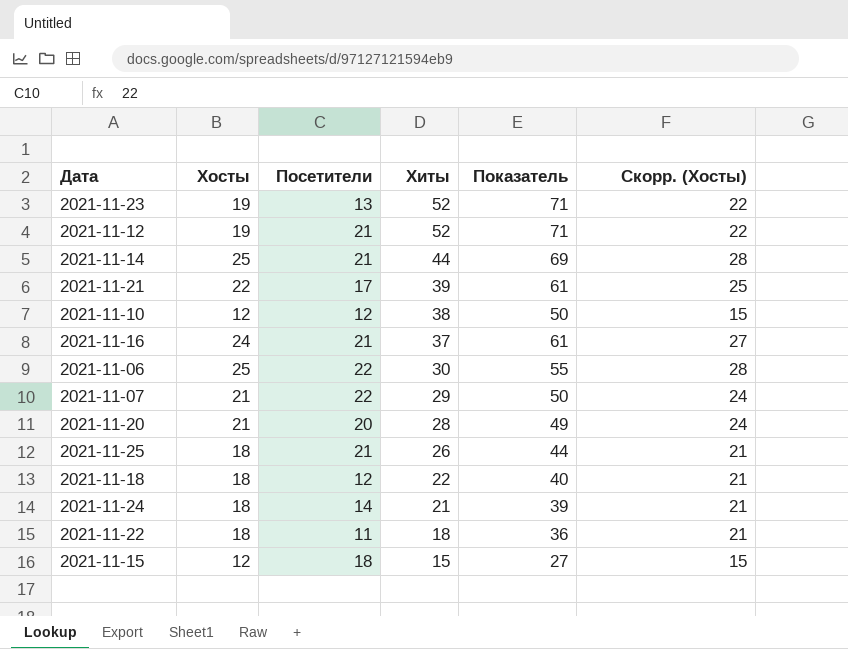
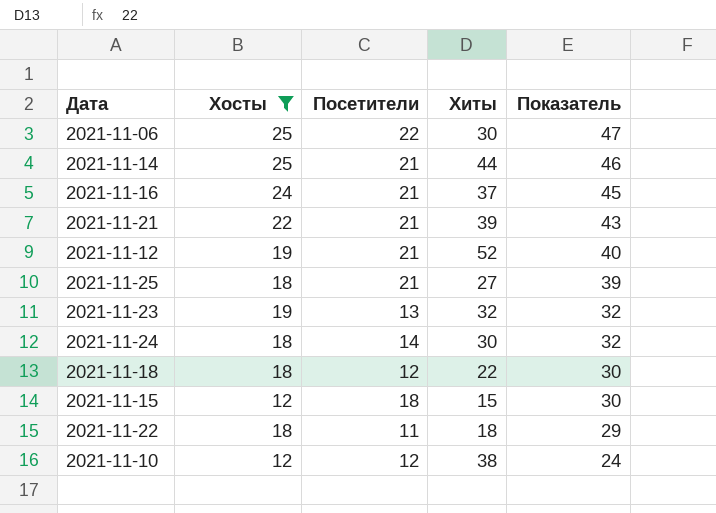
filter: none -> Хосты != 21
row order: Хиты descending -> Показатель descending
column Скорр. (Хосты) | formula: [Хосты] + 3 -> none
column Показатель | formula: [Хосты] + [Хиты] -> [Хосты] + [Посетители]
2021-11-21 | Посетители: 17 -> 21
2021-11-25 | Хиты: 26 -> 27
2021-11-23 | Хиты: 52 -> 32
2021-11-24 | Хиты: 21 -> 30

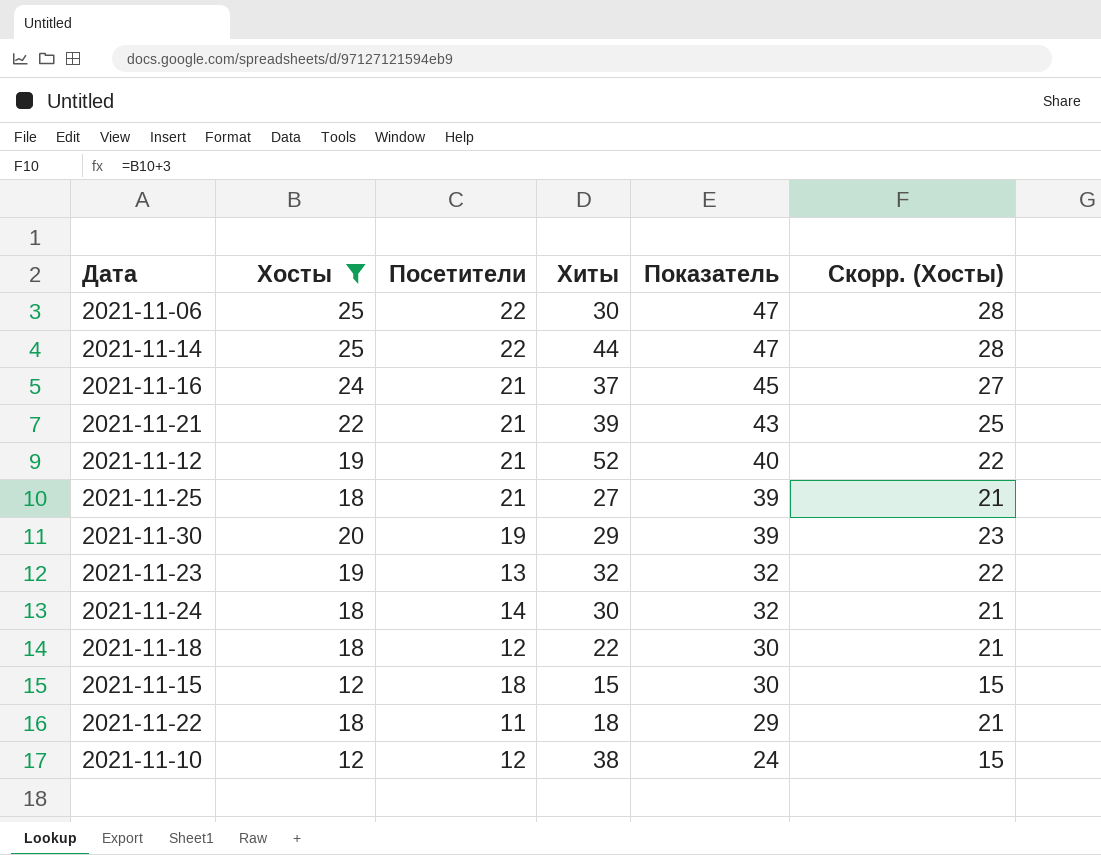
column Скорр. (Хосты) | formula: none -> [Хосты] + 3
2021-11-14 | Посетители: 21 -> 22
2021-11-14 | Показатель: 46 -> 47
row 2021-11-30: none -> 20 | 19 | 29 | 39 | 23

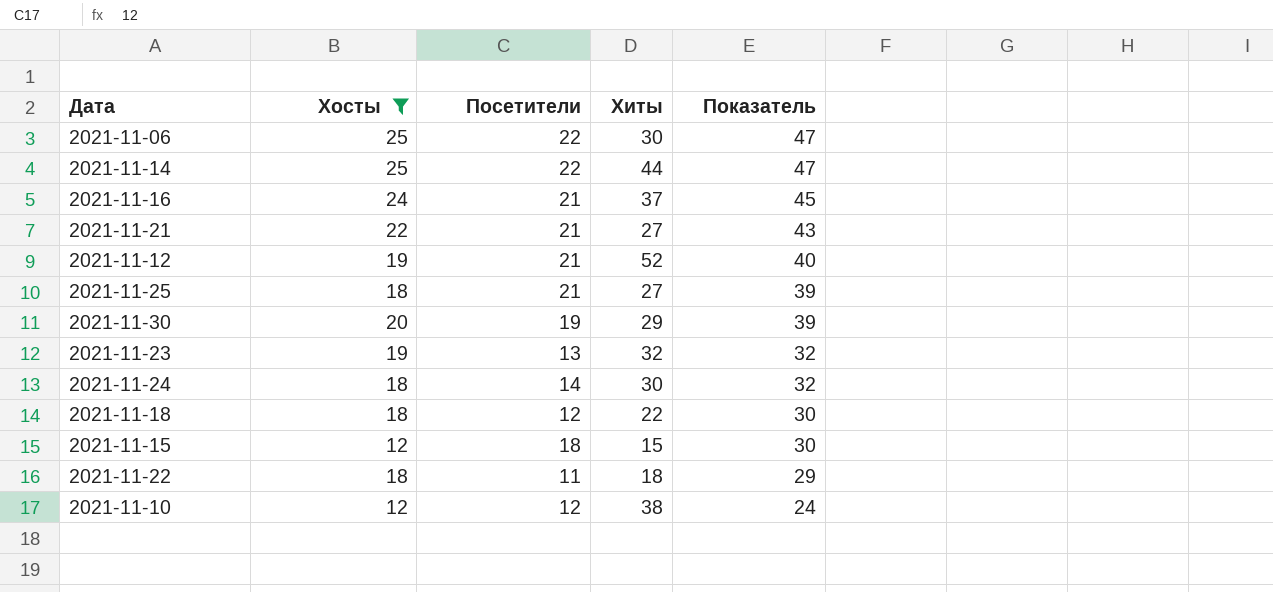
column Скорр. (Хосты) | formula: [Хосты] + 3 -> none
2021-11-21 | Хиты: 39 -> 27

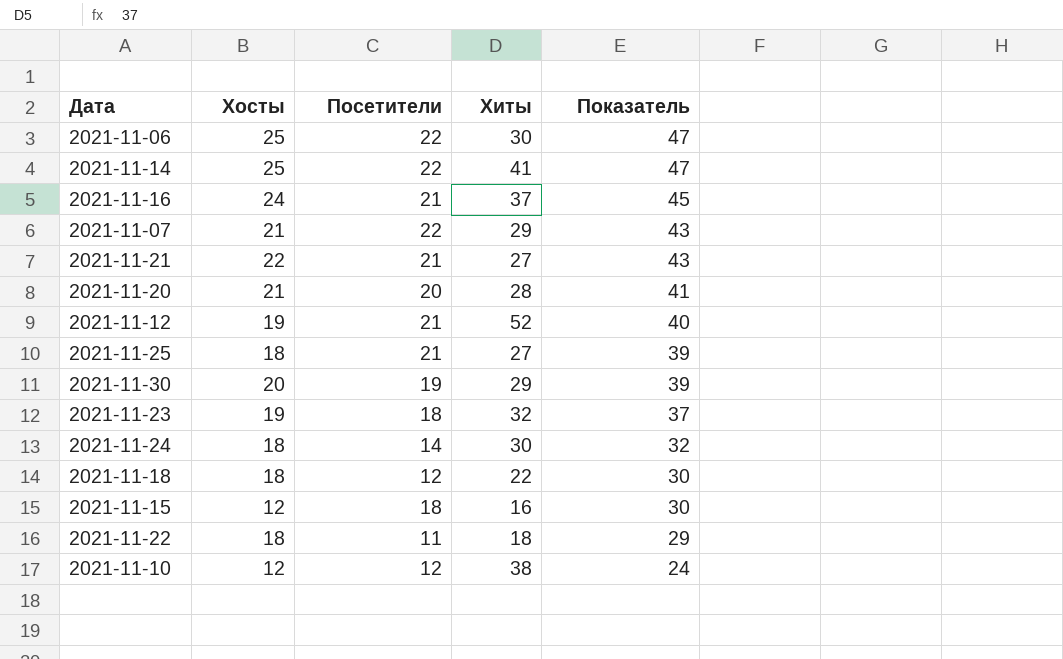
filter: Хосты != 21 -> none
2021-11-14 | Хиты: 44 -> 41
2021-11-23 | Посетители: 13 -> 18
2021-11-23 | Показатель: 32 -> 37
2021-11-15 | Хиты: 15 -> 16

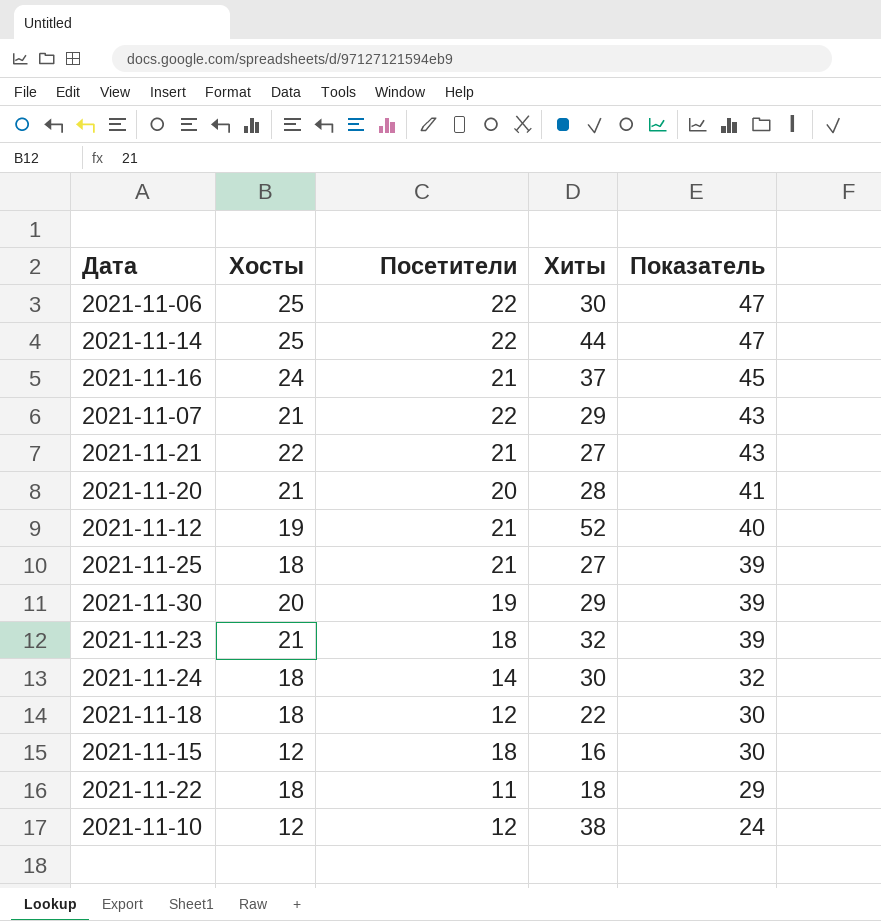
2021-11-14 | Хиты: 41 -> 44
2021-11-23 | Хосты: 19 -> 21
2021-11-23 | Показатель: 37 -> 39

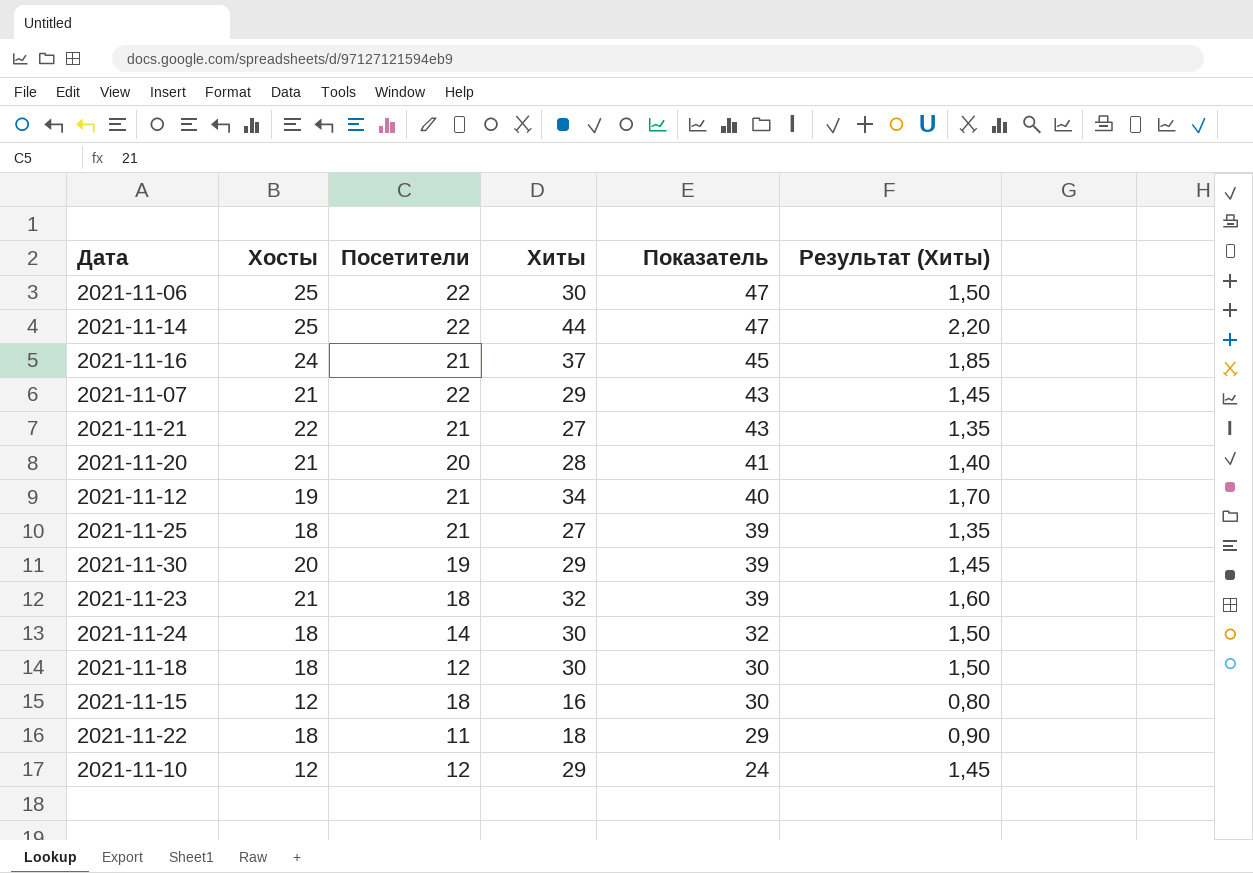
column Результат (Хиты) | formula: none -> [Хиты] * 0,05
2021-11-12 | Хиты: 52 -> 34
2021-11-18 | Хиты: 22 -> 30
2021-11-10 | Хиты: 38 -> 29

